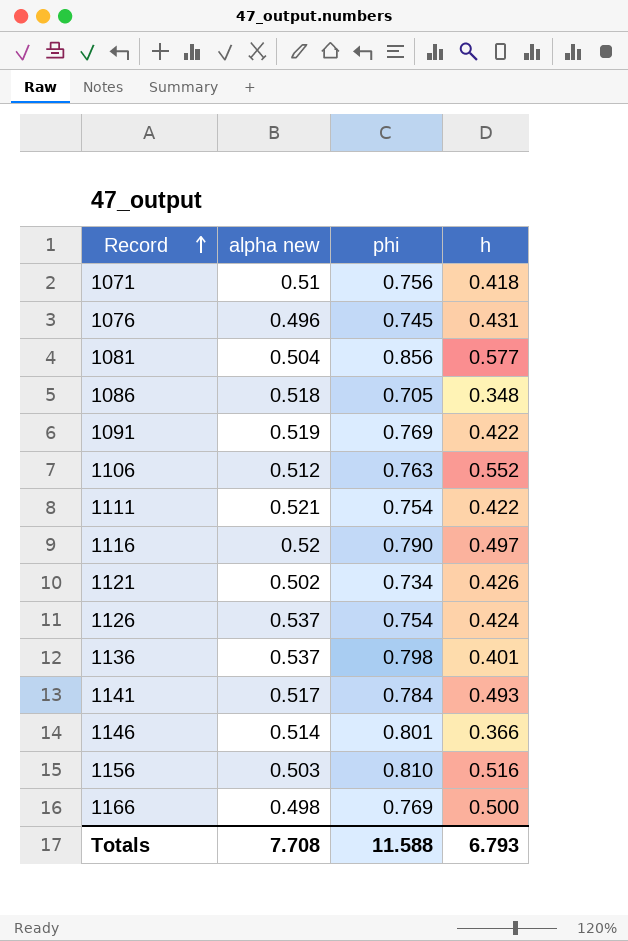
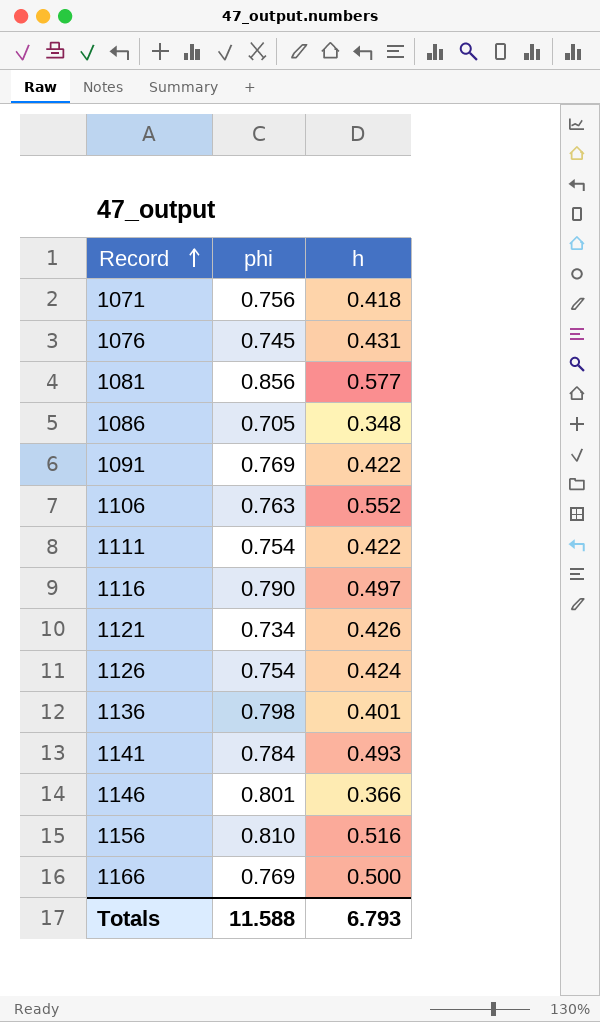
column alpha new | position: 2 -> none

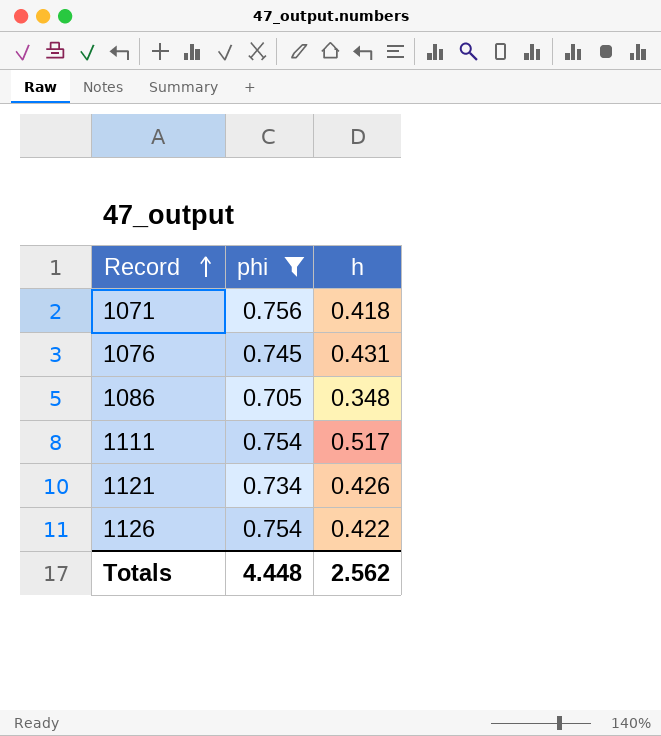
filter: none -> phi <= 0.756
1111 | h: 0.422 -> 0.517
1126 | h: 0.424 -> 0.422
Totals | phi: 11.588 -> 4.448
Totals | h: 6.793 -> 2.562

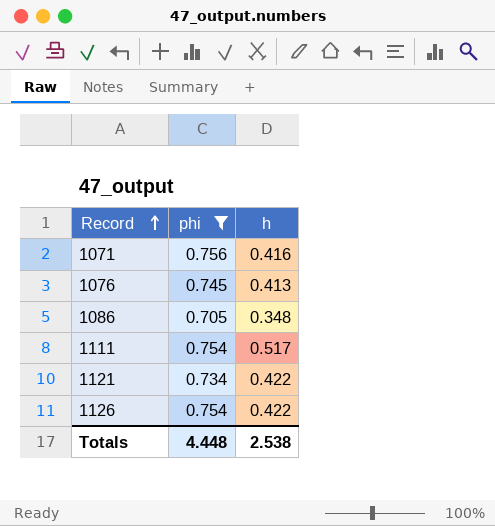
1071 | h: 0.418 -> 0.416
1076 | h: 0.431 -> 0.413
1121 | h: 0.426 -> 0.422
Totals | h: 2.562 -> 2.538

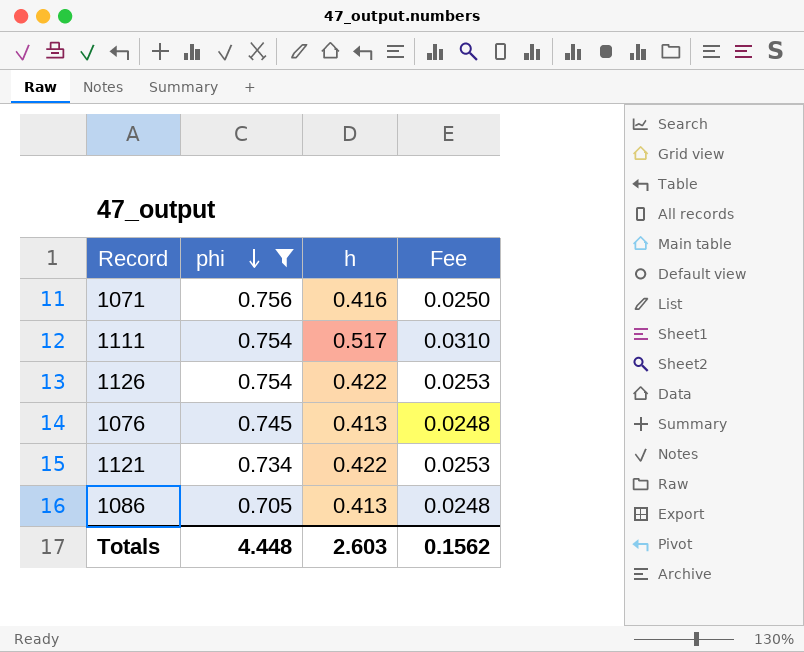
row order: Record ascending -> phi descending
column Fee | formula: none -> [h] * 0.06
1086 | h: 0.348 -> 0.413
Totals | h: 2.538 -> 2.603

